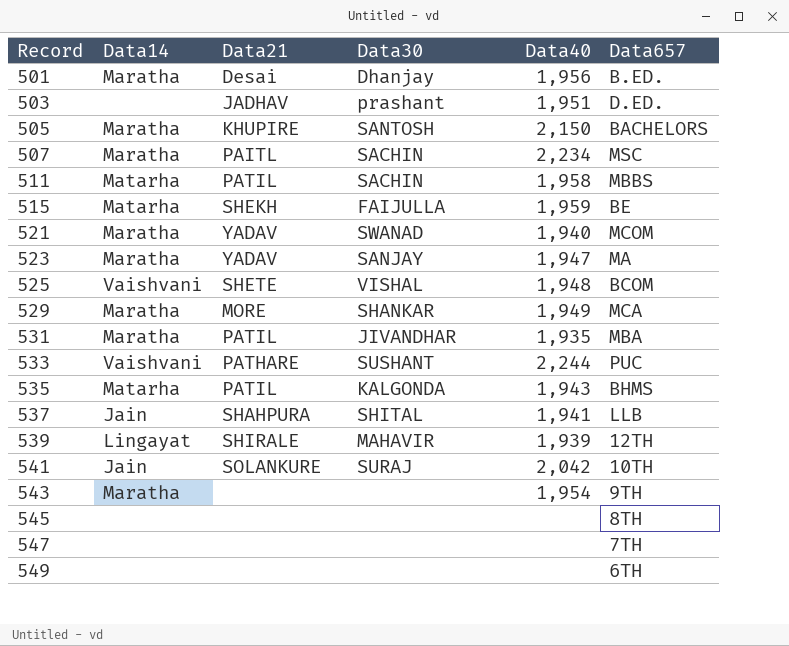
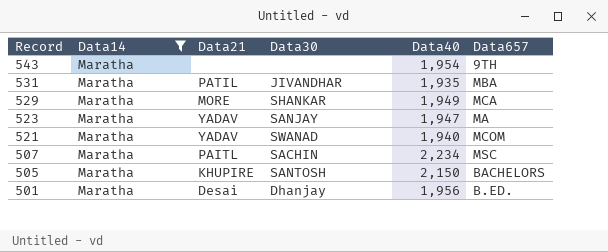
filter: none -> Data14 = Maratha
row order: Record ascending -> Record descending

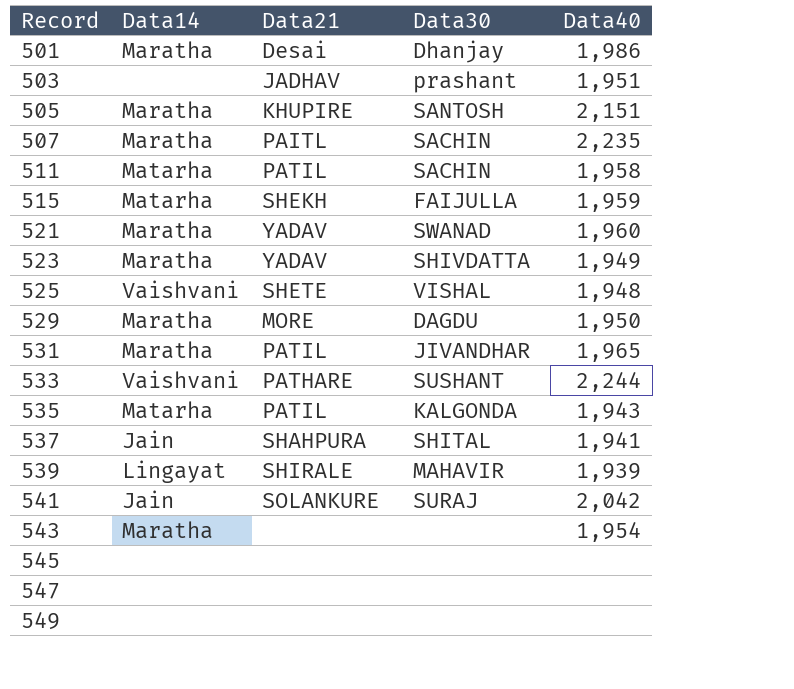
filter: Data14 = Maratha -> none
row order: Record descending -> Record ascending
column Data657 | position: 6 -> none
501 | Data40: 1,956 -> 1,986
505 | Data40: 2,150 -> 2,151
507 | Data40: 2,234 -> 2,235
521 | Data40: 1,940 -> 1,960
523 | Data30: SANJAY -> SHIVDATTA
523 | Data40: 1,947 -> 1,949
529 | Data30: SHANKAR -> DAGDU
529 | Data40: 1,949 -> 1,950
531 | Data40: 1,935 -> 1,965

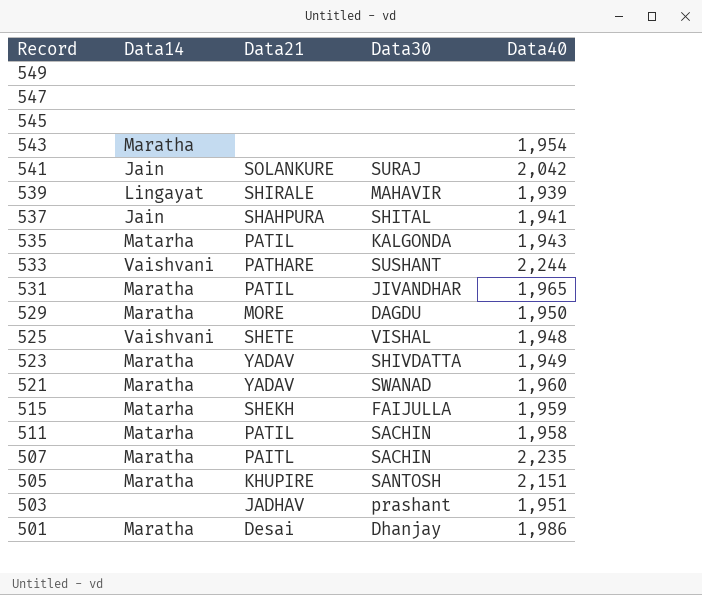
row order: Record ascending -> Record descending

